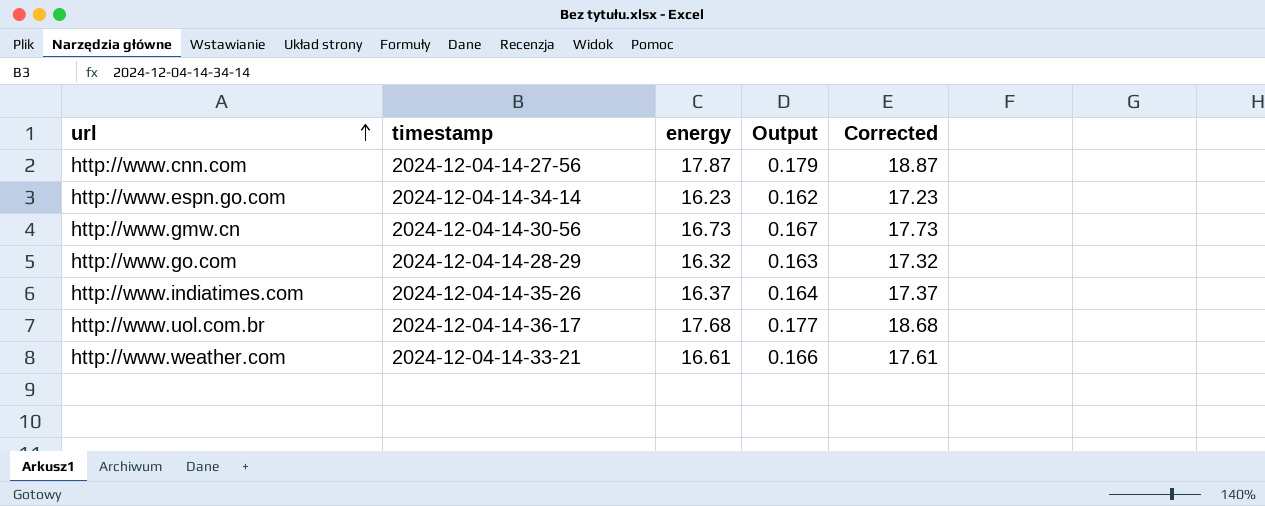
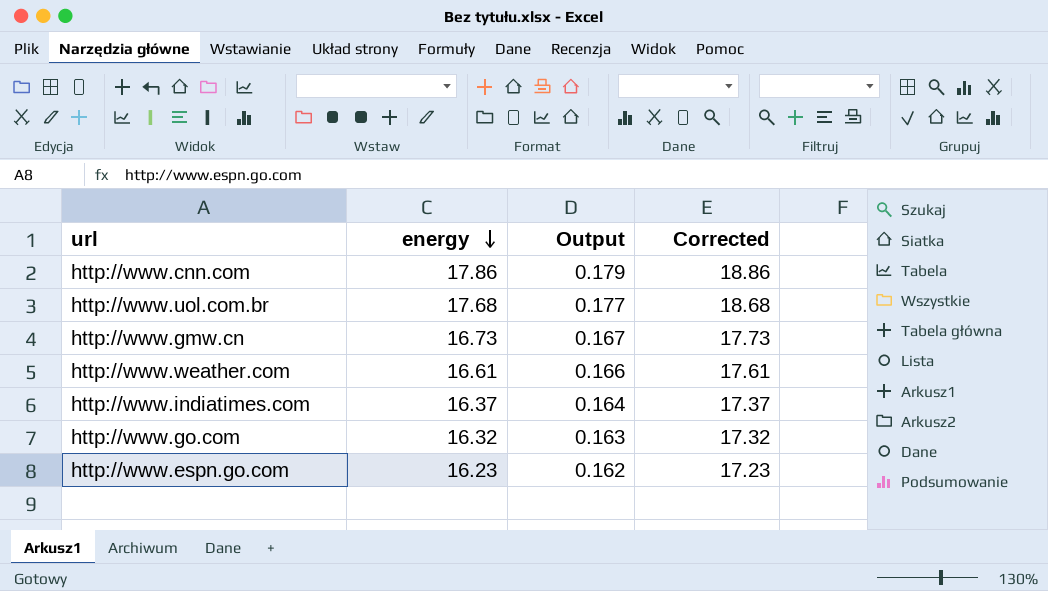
row order: url ascending -> energy descending
column timestamp | position: 2 -> none
http://www.cnn.com | energy: 17.87 -> 17.86
http://www.cnn.com | Corrected: 18.87 -> 18.86

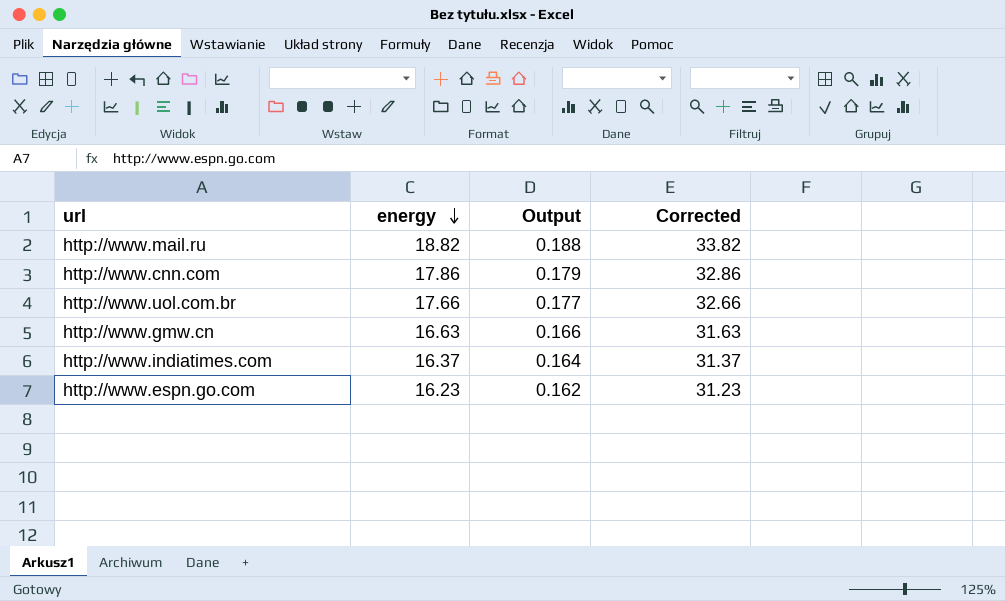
column Corrected | formula: [energy] + 1 -> [energy] + 15
row http://www.weather.com: 16.61 | 0.166 | 17.61 -> none
row http://www.go.com: 16.32 | 0.163 | 17.32 -> none
row http://www.mail.ru: none -> 18.82 | 0.188 | 33.82
http://www.uol.com.br | energy: 17.68 -> 17.66
http://www.gmw.cn | energy: 16.73 -> 16.63
http://www.gmw.cn | Output: 0.167 -> 0.166

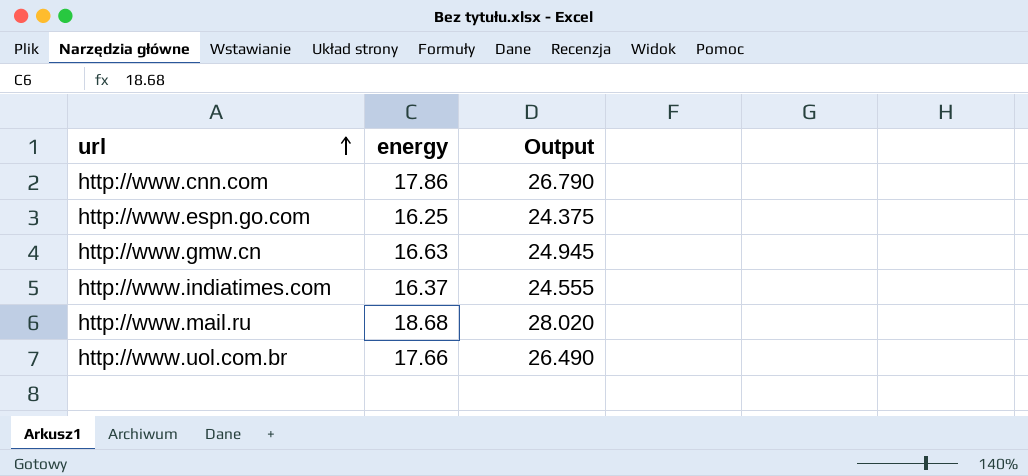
row order: energy descending -> url ascending
column Corrected | formula: [energy] + 15 -> none
column Output | formula: [energy] * 0.01 -> [energy] * 1.5
http://www.espn.go.com | energy: 16.23 -> 16.25
http://www.mail.ru | energy: 18.82 -> 18.68

